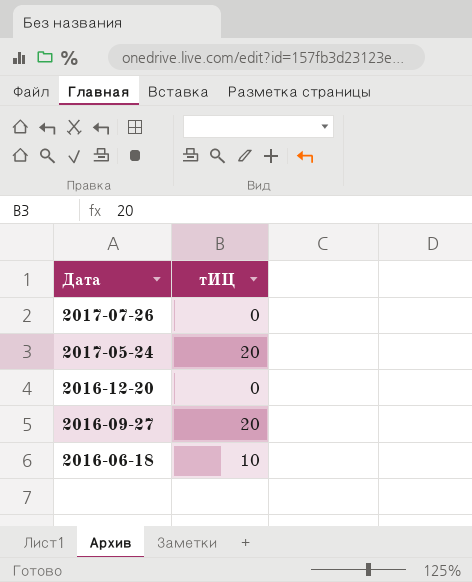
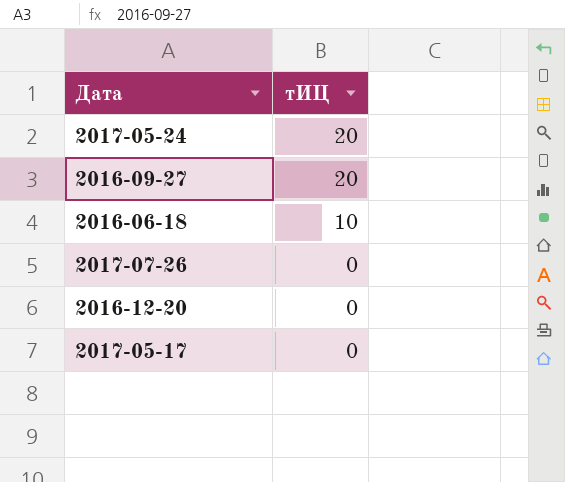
row order: Дата descending -> тИЦ descending
row 2017-05-17: none -> 0

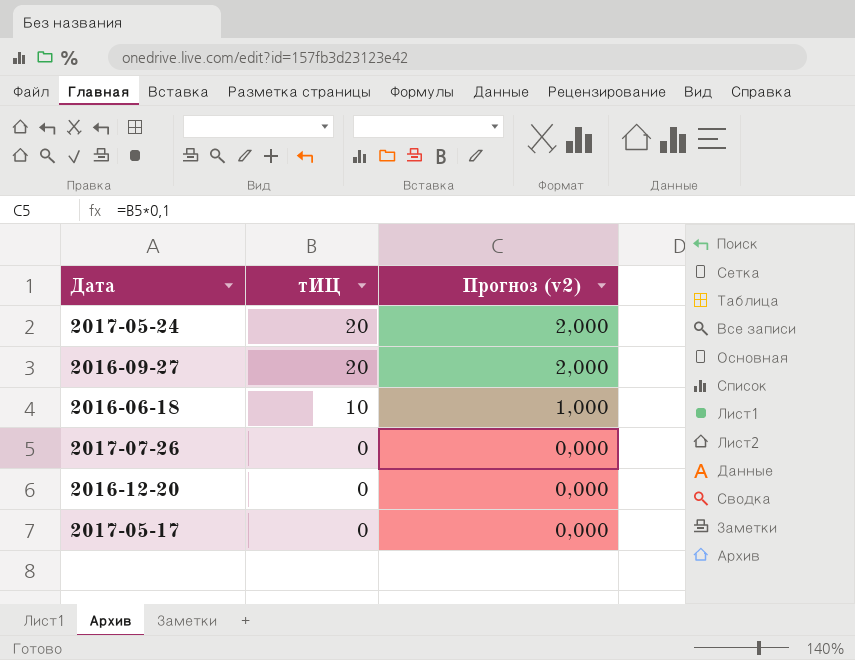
column Прогноз (v2) | formula: none -> [тИЦ] * 0,1

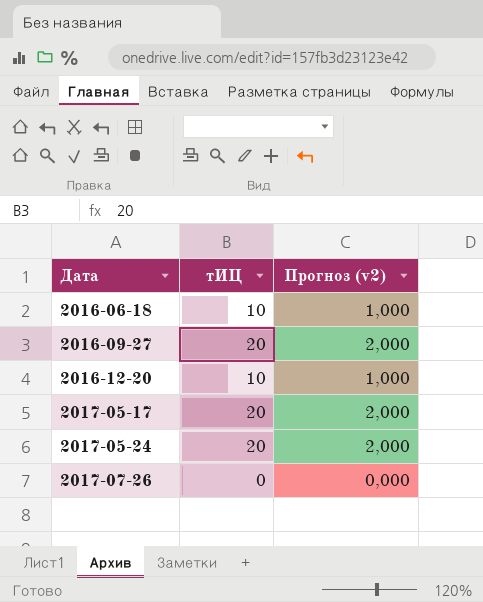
row order: тИЦ descending -> Дата ascending
2016-12-20 | тИЦ: 0 -> 10
2016-12-20 | Прогноз (v2): 0,000 -> 1,000
2017-05-17 | тИЦ: 0 -> 20
2017-05-17 | Прогноз (v2): 0,000 -> 2,000

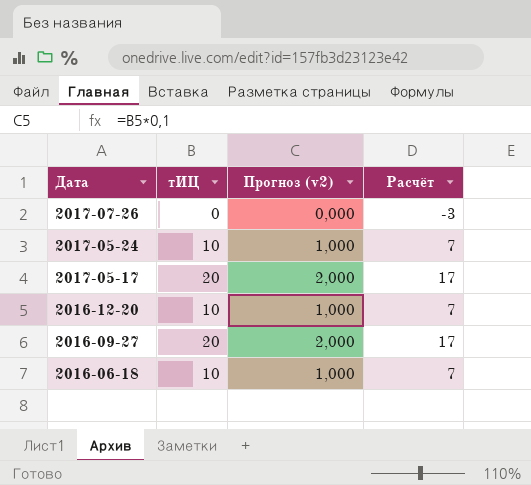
row order: Дата ascending -> Дата descending
column Расчёт | formula: none -> [тИЦ] - 3
2017-05-24 | тИЦ: 20 -> 10
2017-05-24 | Прогноз (v2): 2,000 -> 1,000

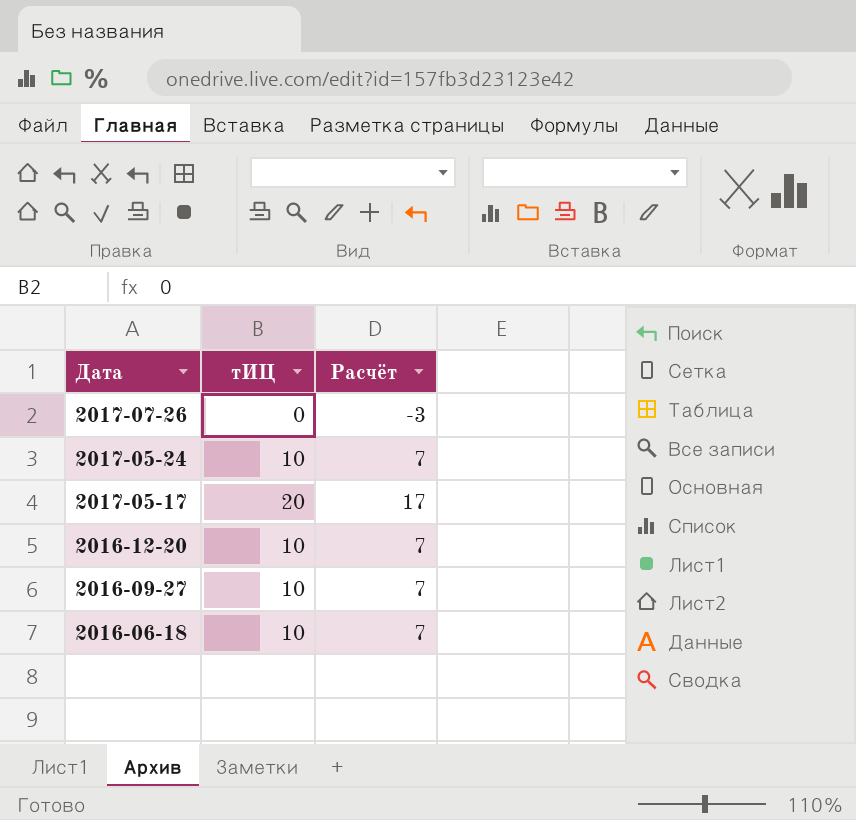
column Прогноз (v2) | formula: [тИЦ] * 0,1 -> none
2016-09-27 | тИЦ: 20 -> 10
2016-09-27 | Расчёт: 17 -> 7

